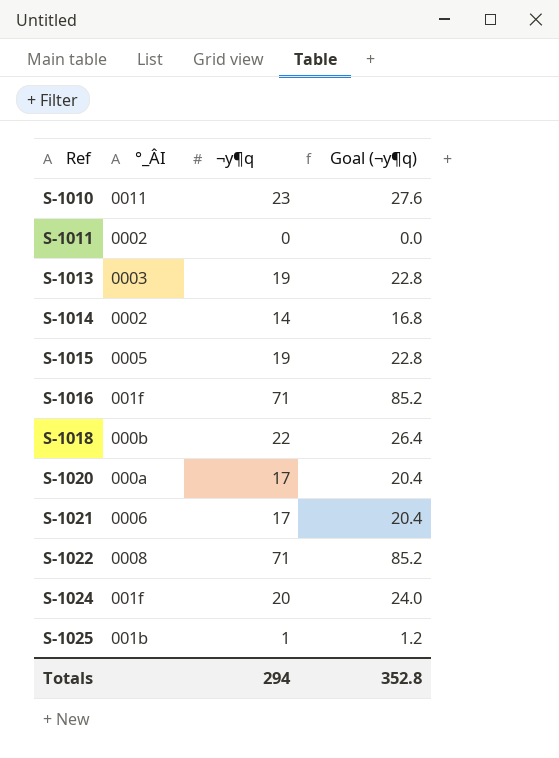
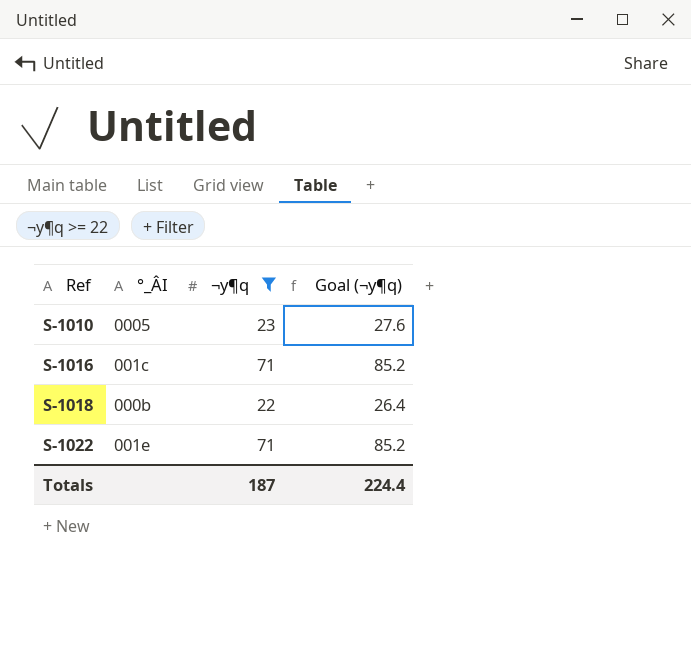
filter: none -> ¬y¶q >= 22
S-1010 | °_ÂI: 0011 -> 0005
S-1016 | °_ÂI: 001f -> 001c
S-1022 | °_ÂI: 0008 -> 001e
Totals | ¬y¶q: 294 -> 187
Totals | Goal (¬y¶q): 352.8 -> 224.4

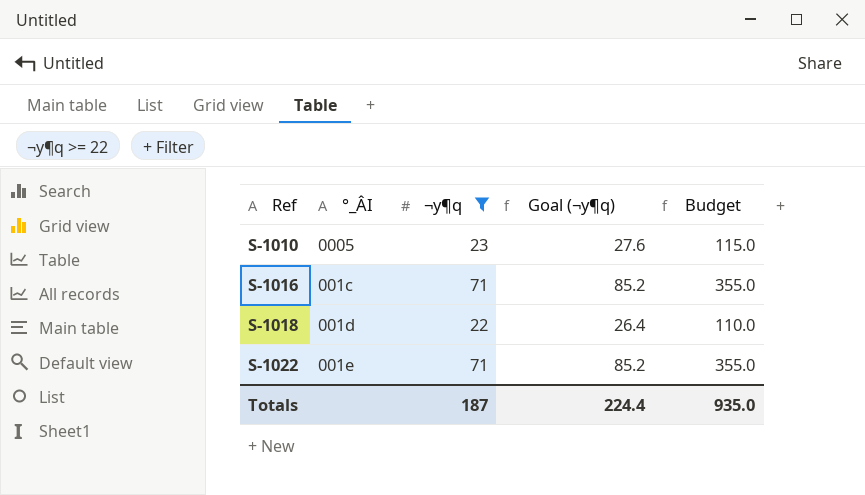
column Budget | formula: none -> [¬y¶q] * 5
S-1018 | °_ÂI: 000b -> 001d

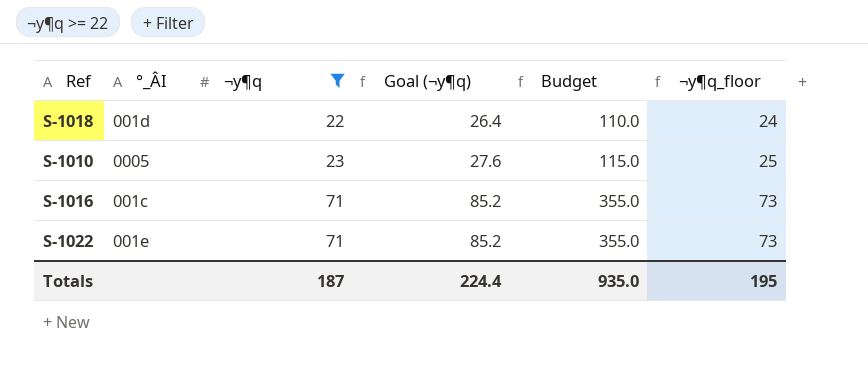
row order: Ref ascending -> ¬y¶q ascending
column ¬y¶q_floor | formula: none -> [¬y¶q] + 2

